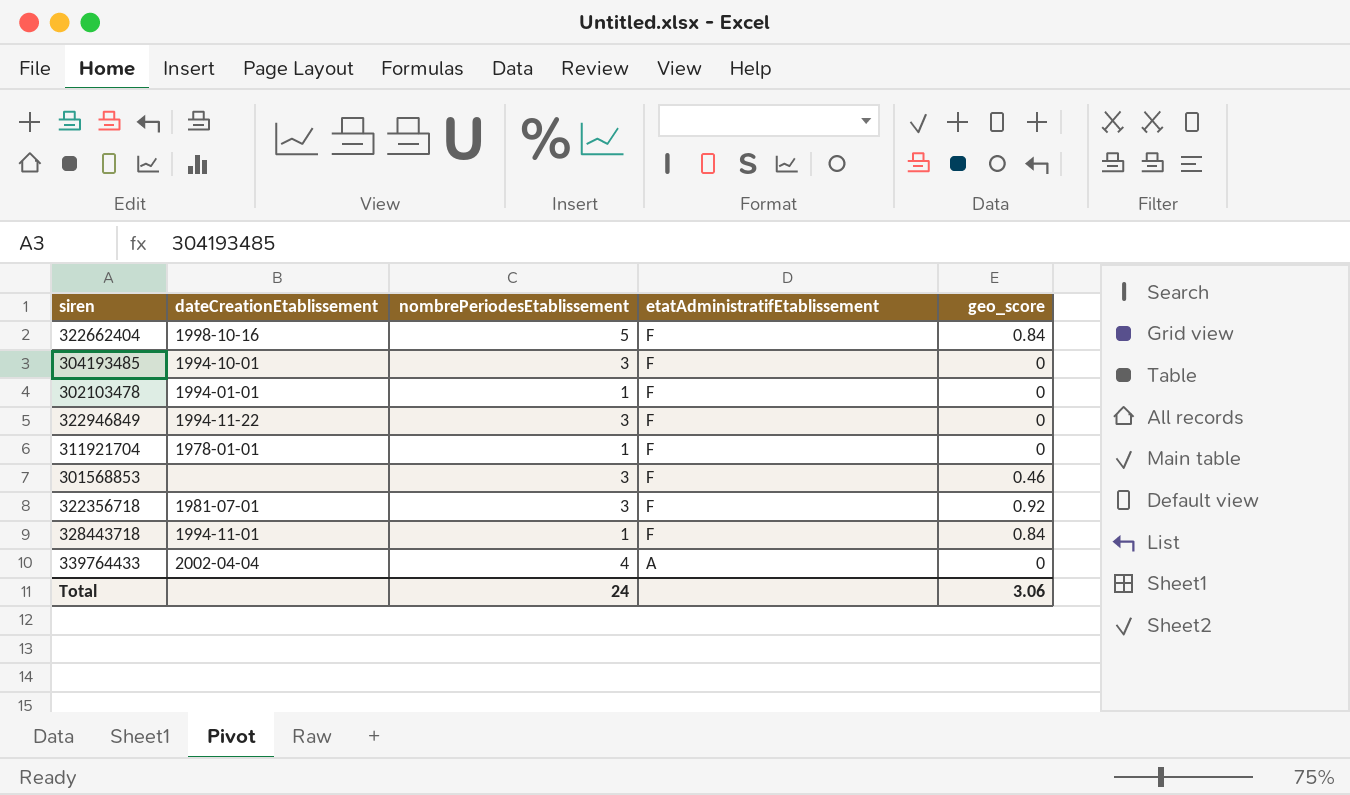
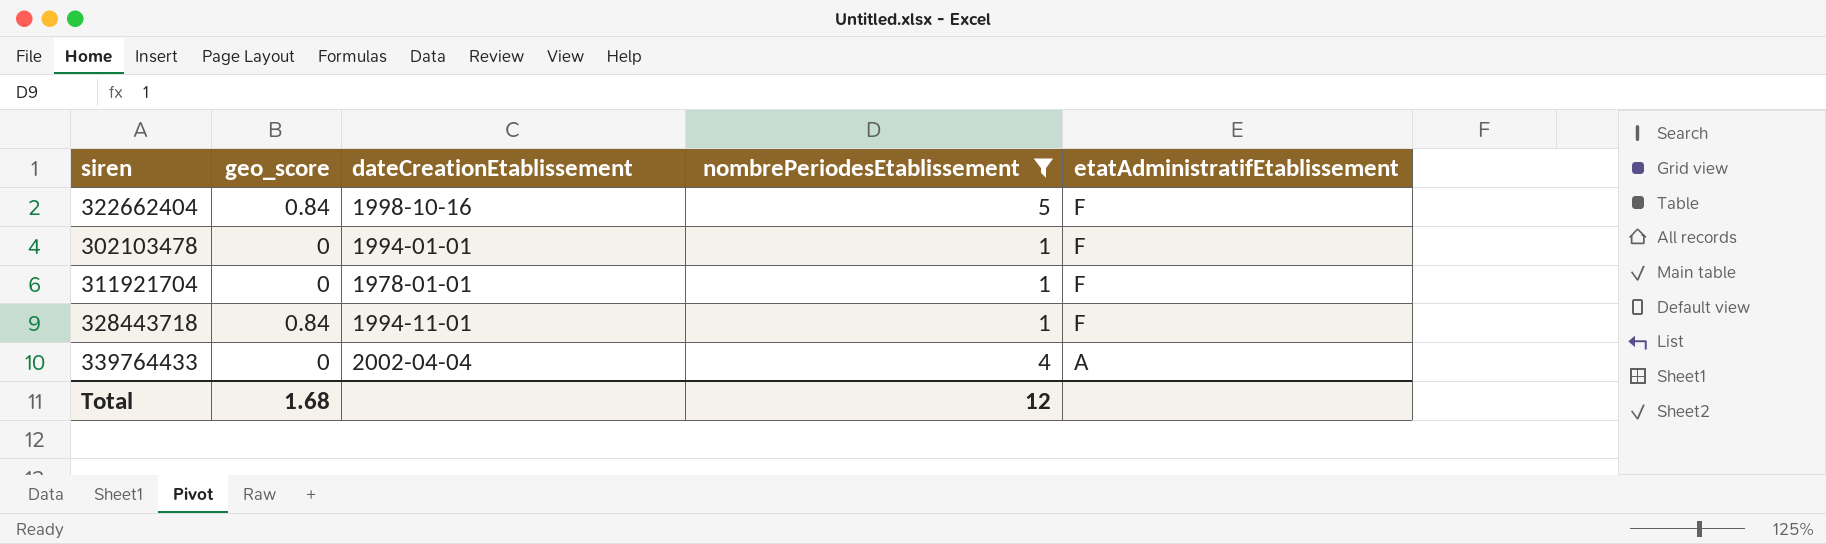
filter: none -> nombrePeriodesEtablissement != 3
column geo_score | position: 5 -> 2
Total | geo_score: 3.06 -> 1.68
Total | nombrePeriodesEtablissement: 24 -> 12

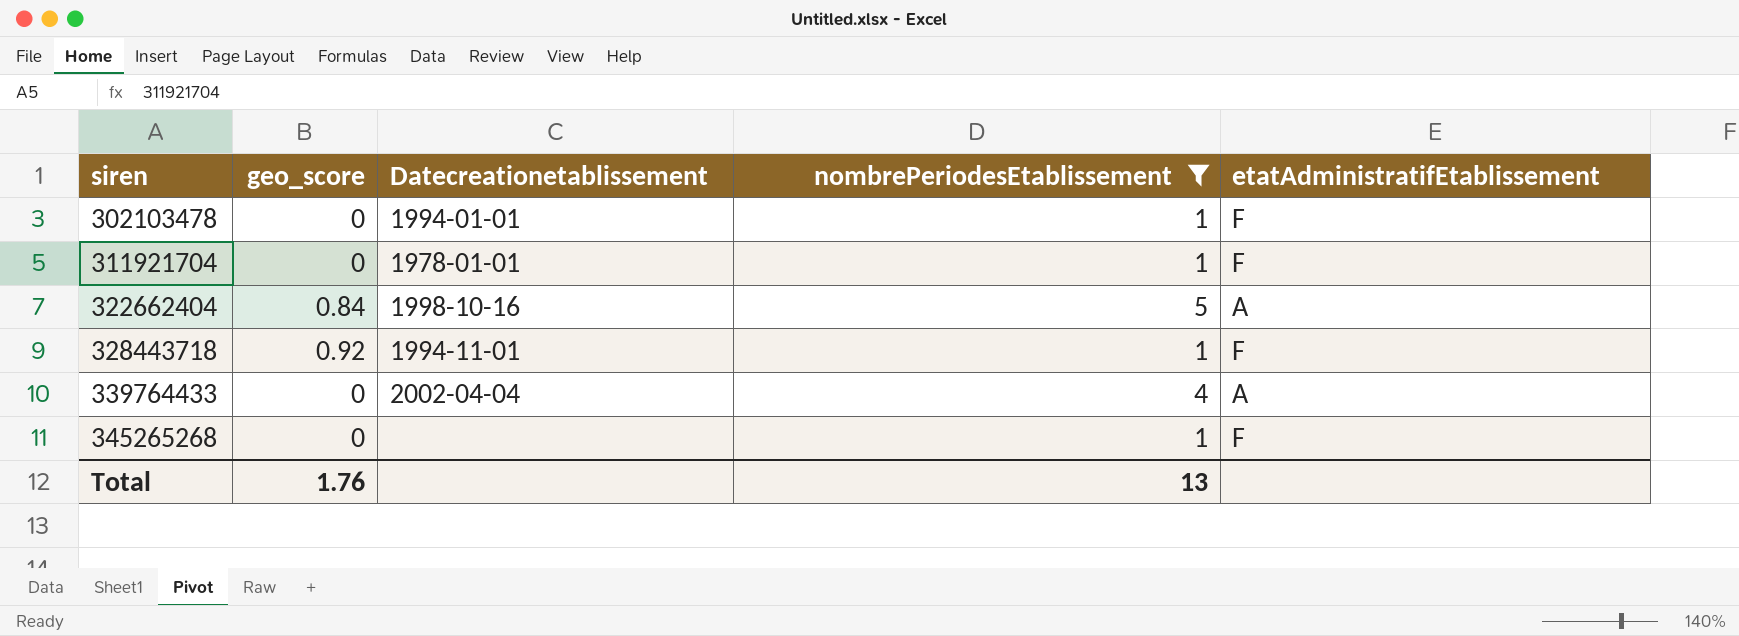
row order: etatAdministratifEtablissement descending -> siren ascending
column name: dateCreationEtablissement -> Datecreationetablissement
322662404 | etatAdministratifEtablissement: F -> A
328443718 | geo_score: 0.84 -> 0.92
row 345265268: none -> 0 | none | 1 | F
Total | geo_score: 1.68 -> 1.76
Total | nombrePeriodesEtablissement: 12 -> 13

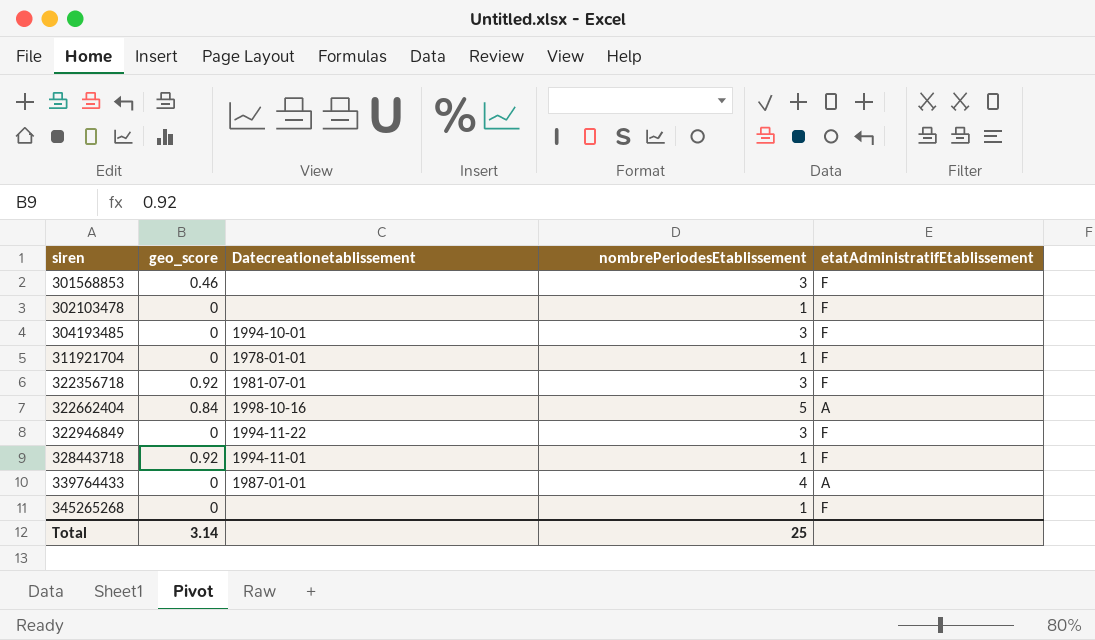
filter: nombrePeriodesEtablissement != 3 -> none
302103478 | Datecreationetablissement: 1994-01-01 -> none
339764433 | Datecreationetablissement: 2002-04-04 -> 1987-01-01
Total | geo_score: 1.76 -> 3.14
Total | nombrePeriodesEtablissement: 13 -> 25

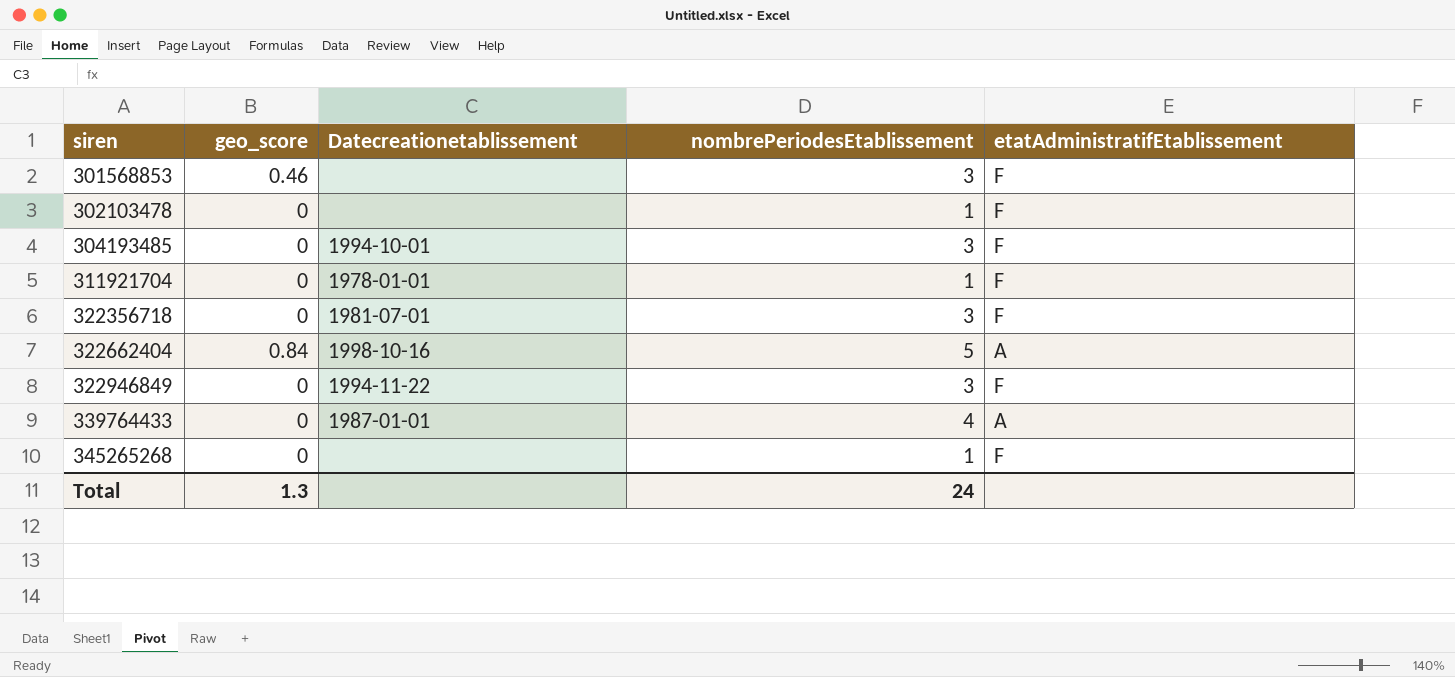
row 328443718: 0.92 | 1994-11-01 | 1 | F -> none
322356718 | geo_score: 0.92 -> 0
Total | geo_score: 3.14 -> 1.3
Total | nombrePeriodesEtablissement: 25 -> 24

